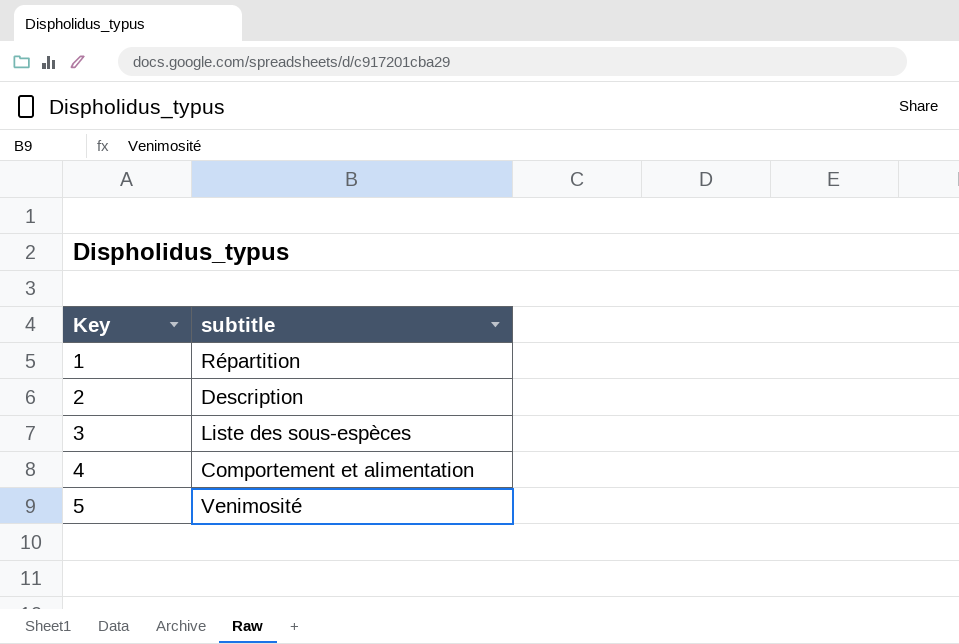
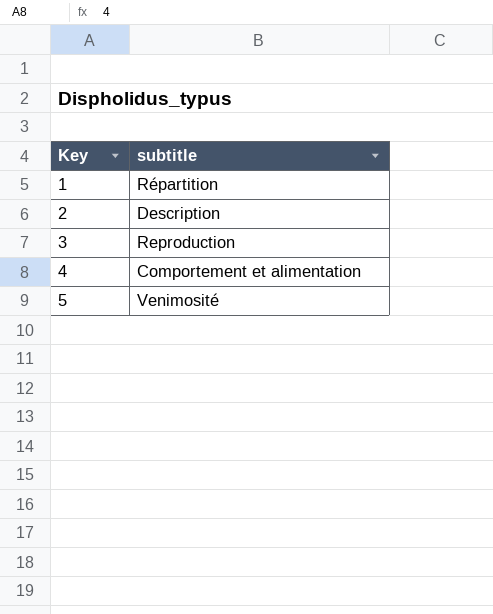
3 | subtitle: Liste des sous-espèces -> Reproduction

